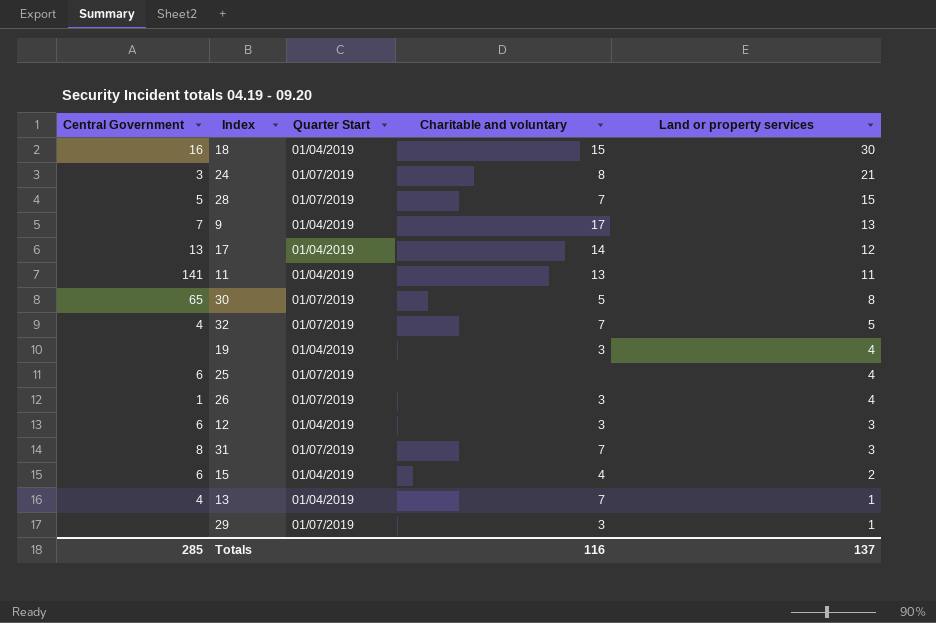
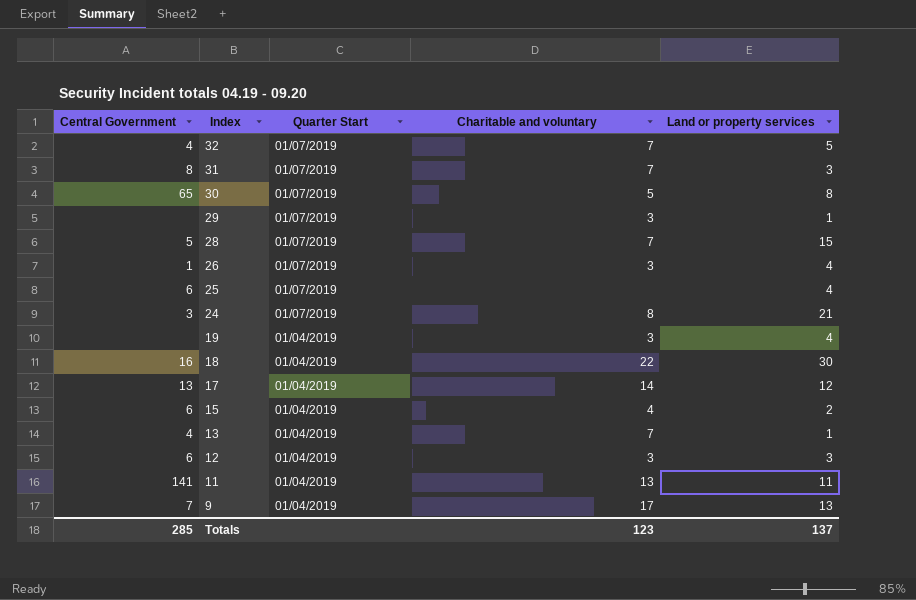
row order: Land or property services descending -> Index descending
18 | Charitable and voluntary: 15 -> 22
Totals | Charitable and voluntary: 116 -> 123

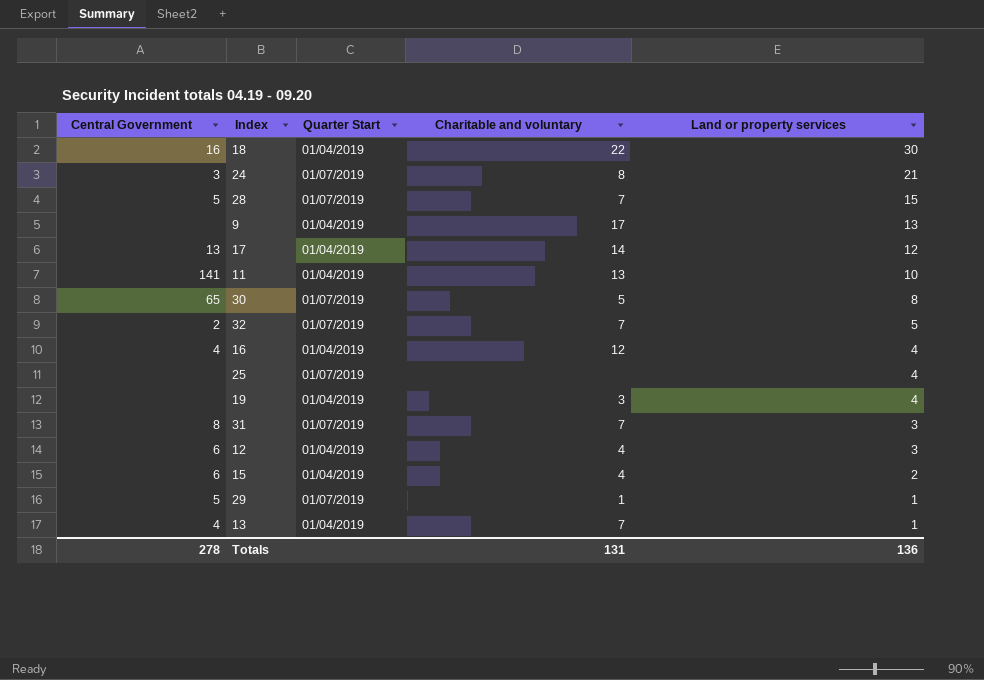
row order: Index descending -> Land or property services descending
row 26: 1 | 01/07/2019 | 3 | 4 -> none
9 | Central Government: 7 -> none
11 | Land or property services: 11 -> 10
32 | Central Government: 4 -> 2
row 16: none -> 4 | 01/04/2019 | 12 | 4
25 | Central Government: 6 -> none
12 | Charitable and voluntary: 3 -> 4
29 | Central Government: none -> 5
29 | Charitable and voluntary: 3 -> 1
Totals | Central Government: 285 -> 278
Totals | Charitable and voluntary: 123 -> 131
Totals | Land or property services: 137 -> 136

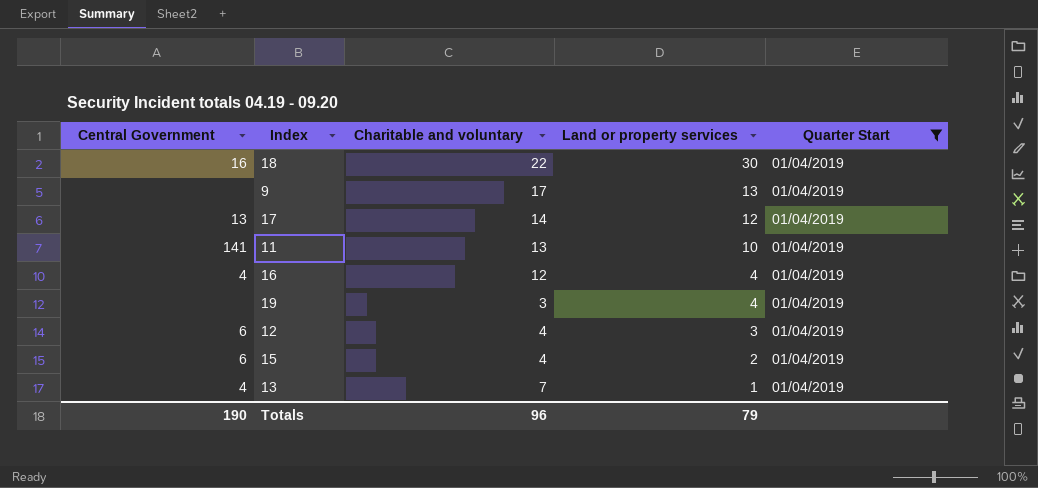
filter: none -> Quarter Start = 01/04/2019
column Quarter Start | position: 3 -> 5
Totals | Central Government: 278 -> 190
Totals | Charitable and voluntary: 131 -> 96
Totals | Land or property services: 136 -> 79

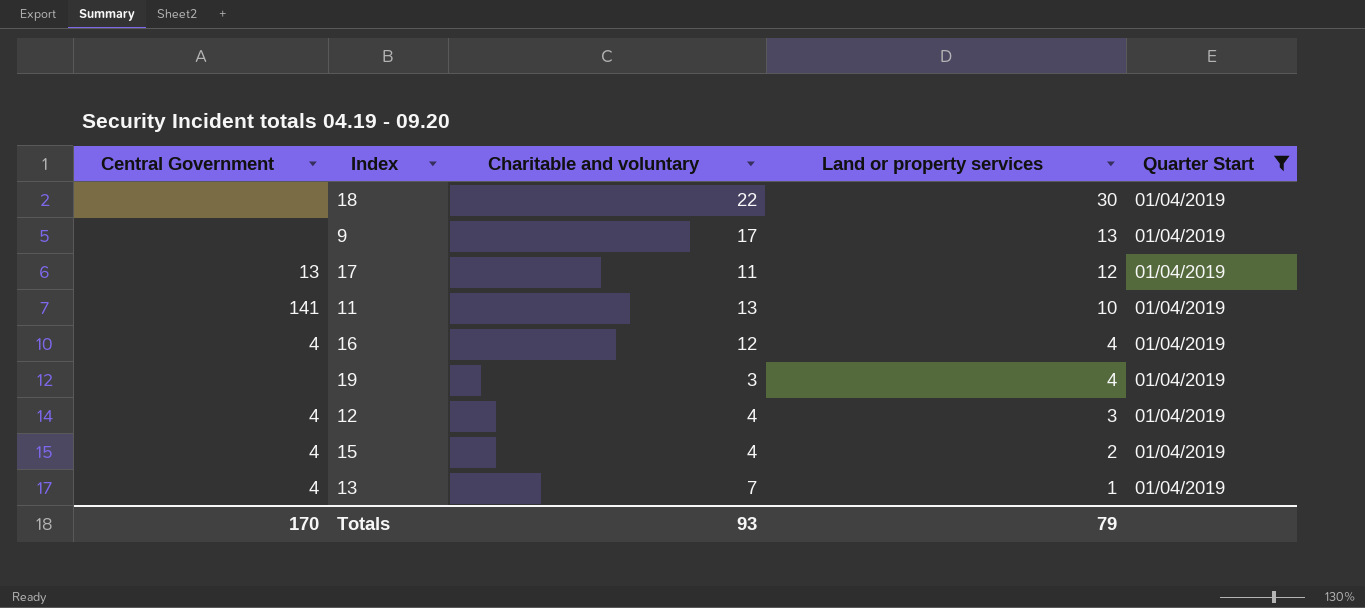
18 | Central Government: 16 -> none
17 | Charitable and voluntary: 14 -> 11
12 | Central Government: 6 -> 4
15 | Central Government: 6 -> 4
Totals | Central Government: 190 -> 170
Totals | Charitable and voluntary: 96 -> 93

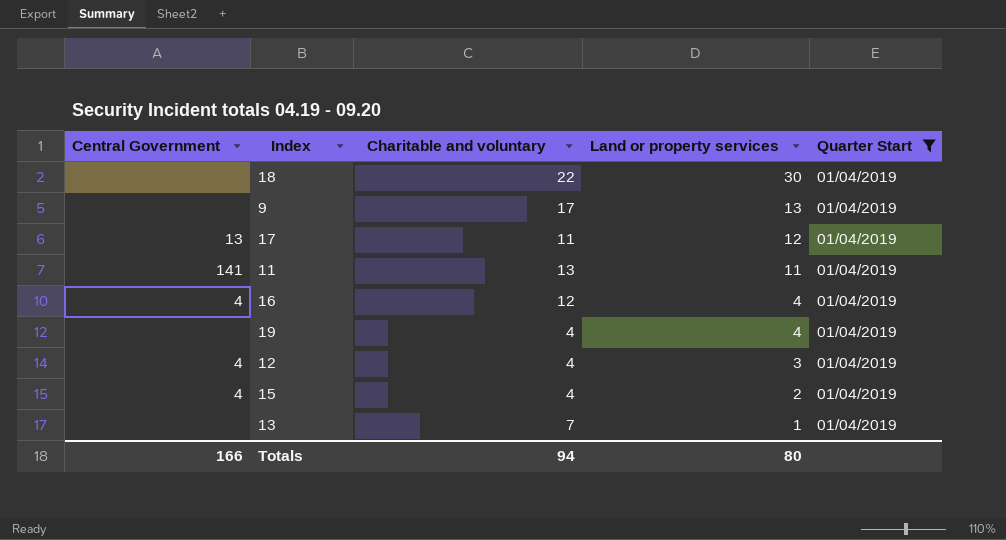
11 | Land or property services: 10 -> 11
19 | Charitable and voluntary: 3 -> 4
13 | Central Government: 4 -> none
Totals | Central Government: 170 -> 166
Totals | Charitable and voluntary: 93 -> 94
Totals | Land or property services: 79 -> 80

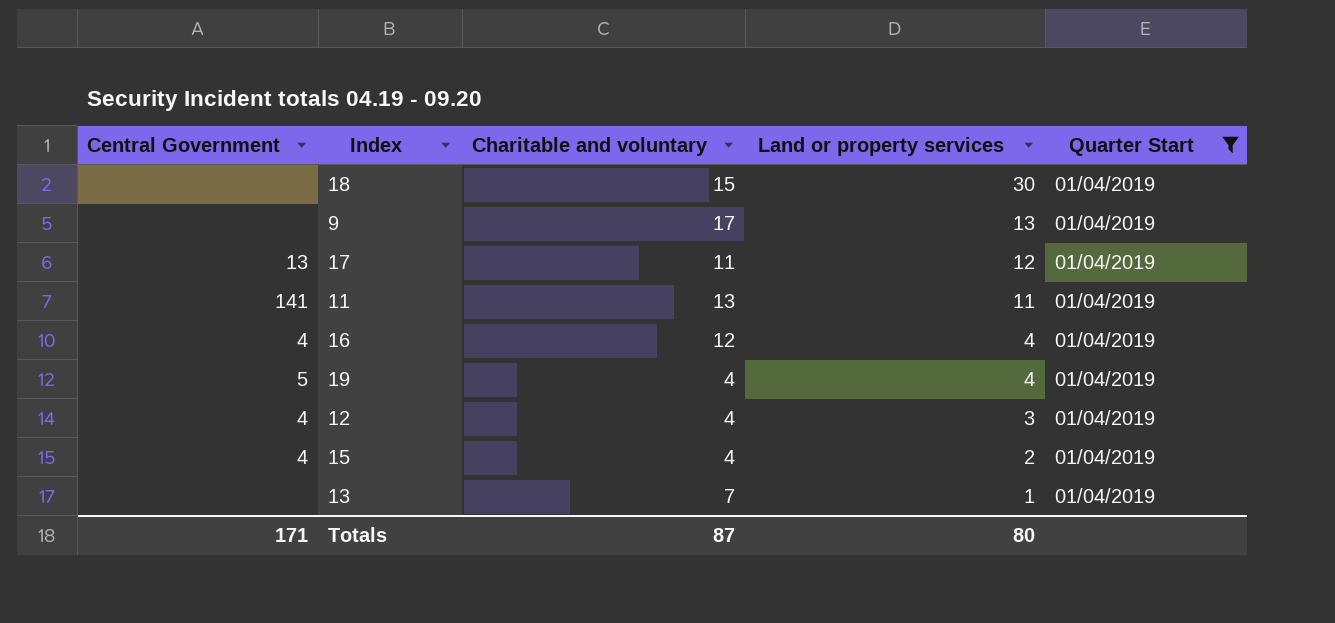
18 | Charitable and voluntary: 22 -> 15
19 | Central Government: none -> 5
Totals | Central Government: 166 -> 171
Totals | Charitable and voluntary: 94 -> 87

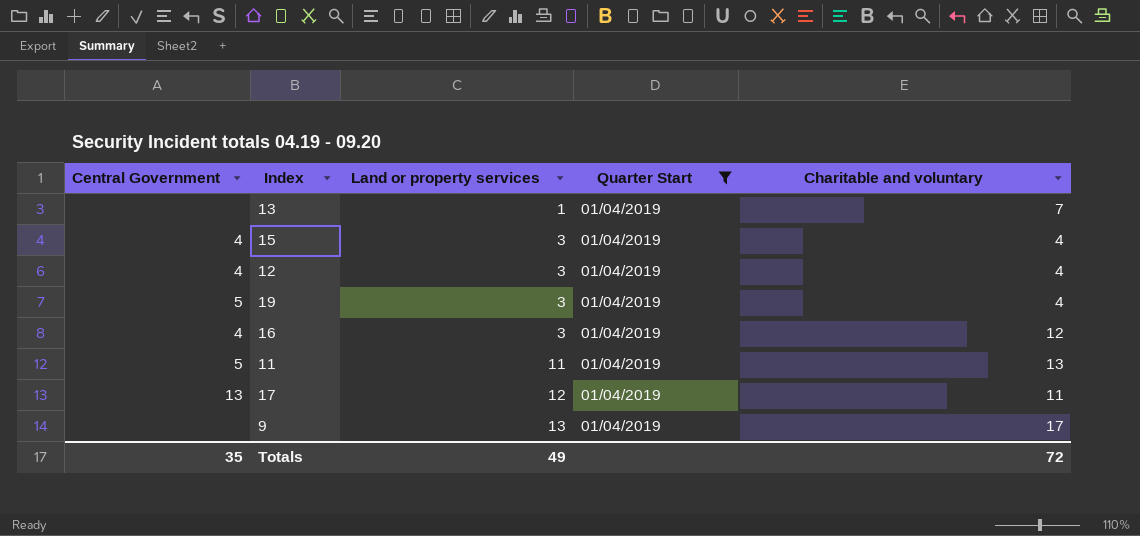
row order: Land or property services descending -> Land or property services ascending
column Charitable and voluntary | position: 3 -> 5
row 18: none | 15 | 30 | 01/04/2019 -> none
15 | Land or property services: 2 -> 3
19 | Land or property services: 4 -> 3
16 | Land or property services: 4 -> 3
11 | Central Government: 141 -> 5
Totals | Central Government: 171 -> 35
Totals | Land or property services: 80 -> 49
Totals | Charitable and voluntary: 87 -> 72

